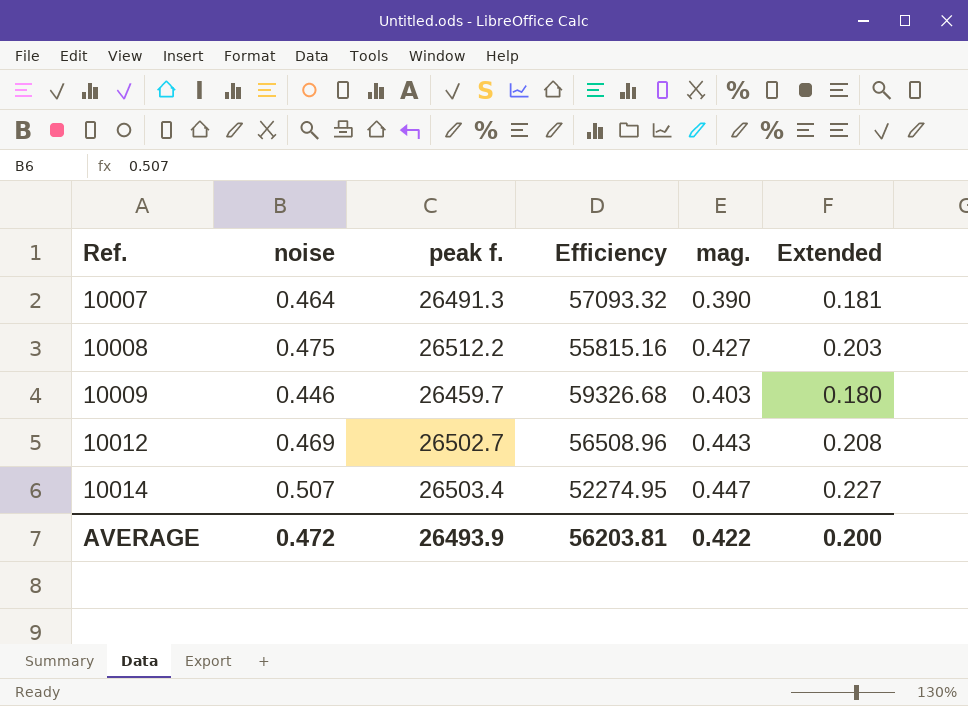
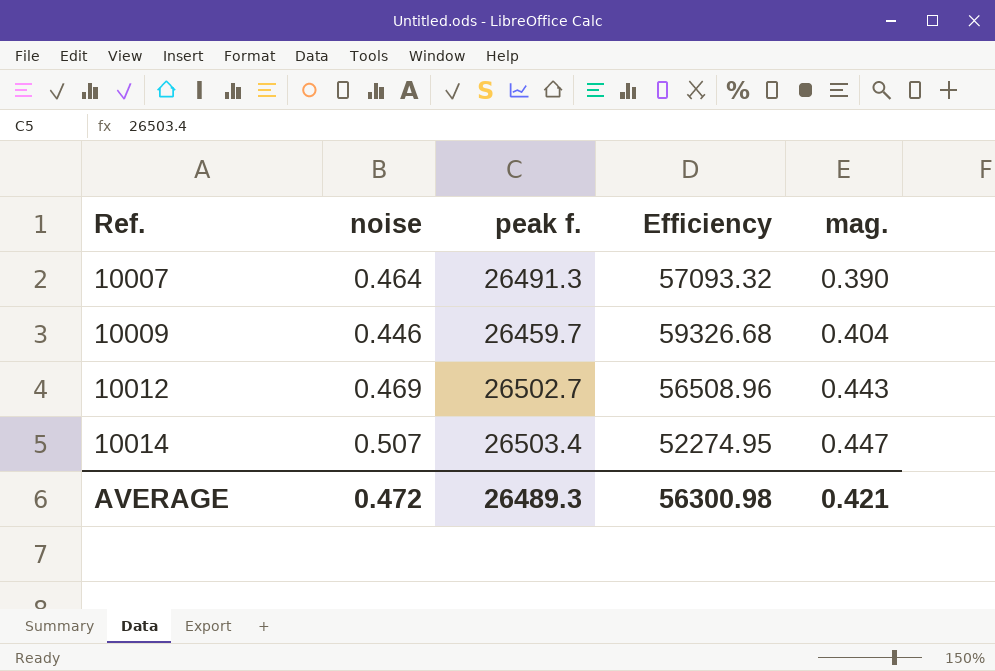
column Extended | formula: [noise] * [mag.] -> none
row 10008: 0.475 | 26512.2 | 55815.16 | 0.427 | 0.203 -> none
10009 | mag.: 0.403 -> 0.404
AVERAGE | peak f.: 26493.9 -> 26489.3
AVERAGE | Efficiency: 56203.81 -> 56300.98
AVERAGE | mag.: 0.422 -> 0.421

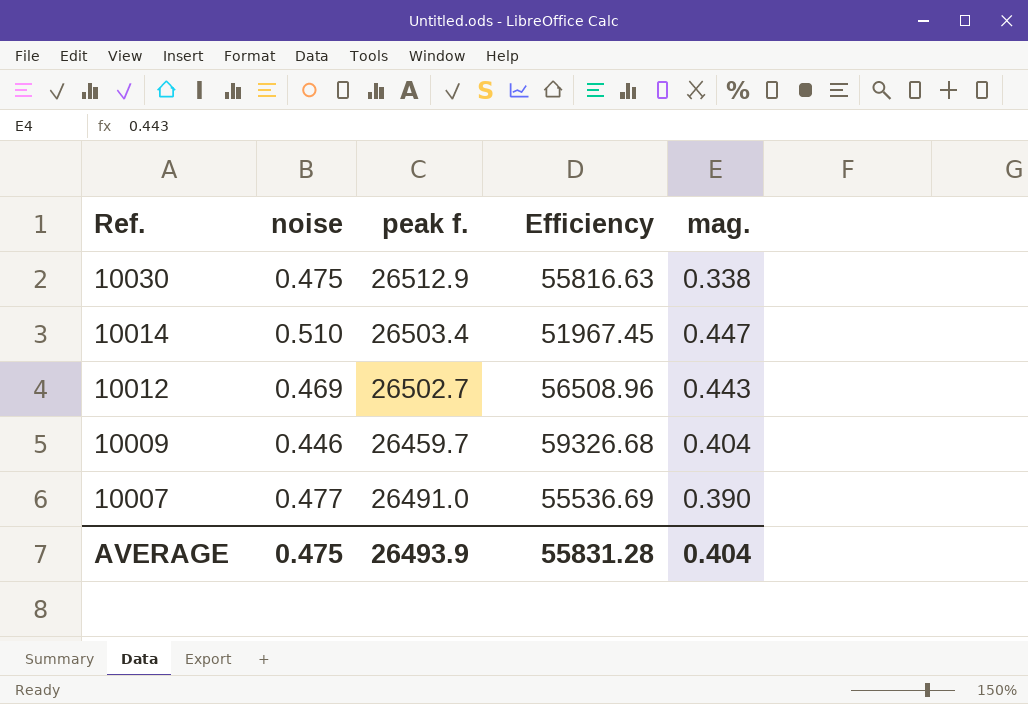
row order: Ref. ascending -> Ref. descending
row 10030: none -> 0.475 | 26512.9 | 55816.63 | 0.338
10014 | noise: 0.507 -> 0.510
10014 | Efficiency: 52274.95 -> 51967.45
10007 | noise: 0.464 -> 0.477
10007 | peak f.: 26491.3 -> 26491.0
10007 | Efficiency: 57093.32 -> 55536.69
AVERAGE | noise: 0.472 -> 0.475
AVERAGE | peak f.: 26489.3 -> 26493.9
AVERAGE | Efficiency: 56300.98 -> 55831.28
AVERAGE | mag.: 0.421 -> 0.404

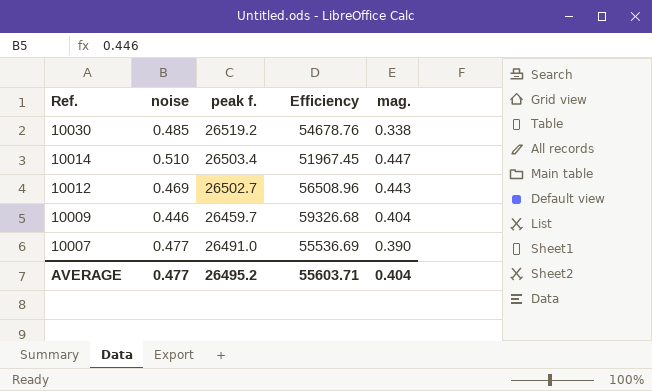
10030 | noise: 0.475 -> 0.485
10030 | peak f.: 26512.9 -> 26519.2
10030 | Efficiency: 55816.63 -> 54678.76
AVERAGE | noise: 0.475 -> 0.477
AVERAGE | peak f.: 26493.9 -> 26495.2
AVERAGE | Efficiency: 55831.28 -> 55603.71

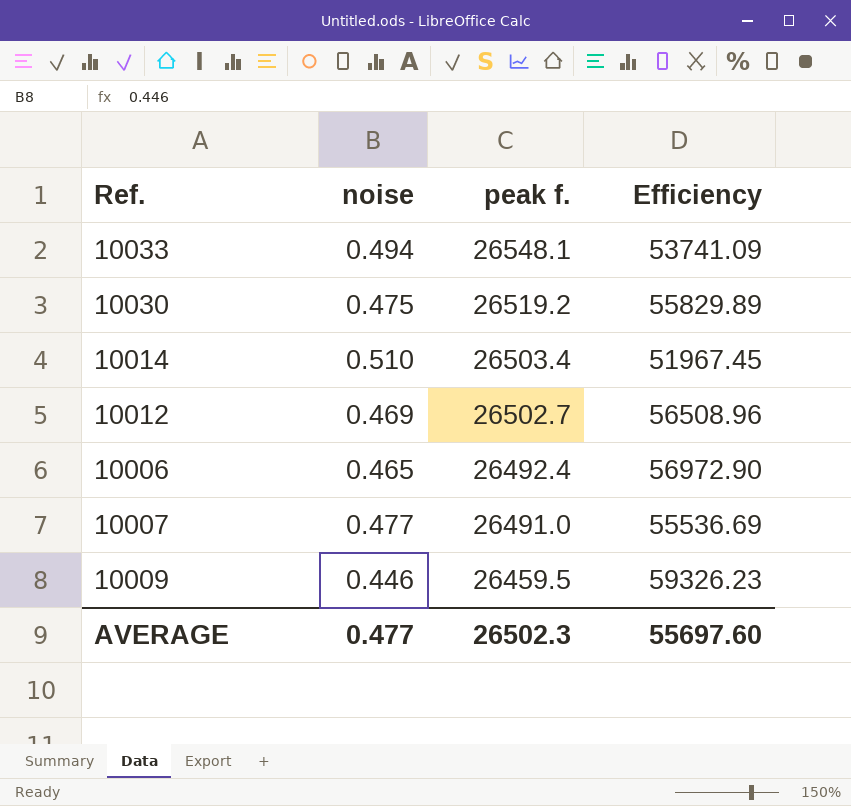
row order: Ref. descending -> peak f. descending
column mag. | position: 5 -> none
row 10033: none -> 0.494 | 26548.1 | 53741.09
10030 | noise: 0.485 -> 0.475
10030 | Efficiency: 54678.76 -> 55829.89
row 10006: none -> 0.465 | 26492.4 | 56972.90
10009 | peak f.: 26459.7 -> 26459.5
10009 | Efficiency: 59326.68 -> 59326.23
AVERAGE | peak f.: 26495.2 -> 26502.3
AVERAGE | Efficiency: 55603.71 -> 55697.60

